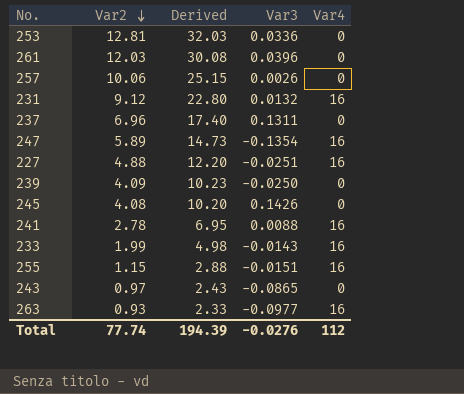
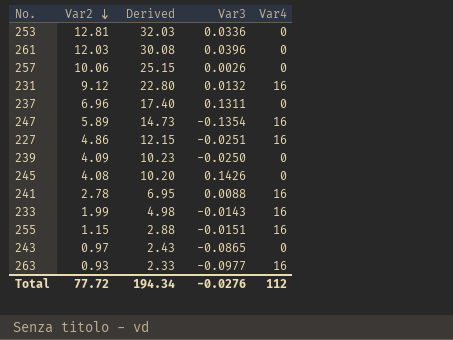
227 | Var2: 4.88 -> 4.86
227 | Derived: 12.20 -> 12.15
Total | Var2: 77.74 -> 77.72
Total | Derived: 194.39 -> 194.34

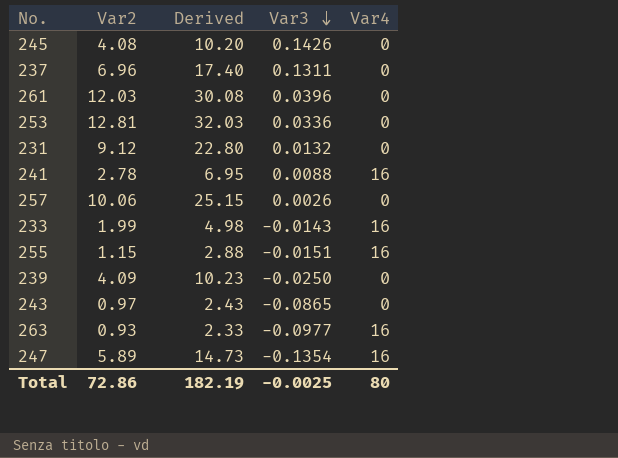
row order: Var2 descending -> Var3 descending
row 227: 4.86 | 12.15 | -0.0251 | 16 -> none
231 | Var4: 16 -> 0
Total | Var2: 77.72 -> 72.86
Total | Derived: 194.34 -> 182.19
Total | Var3: -0.0276 -> -0.0025
Total | Var4: 112 -> 80

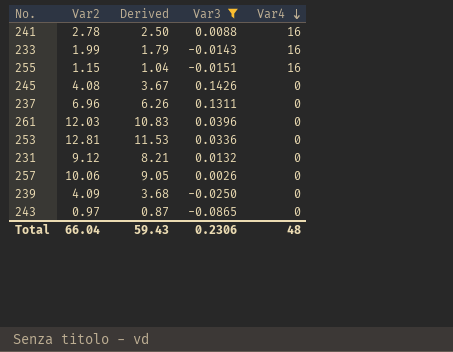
filter: none -> Var3 >= -0.0865
row order: Var3 descending -> Var4 descending
column Derived | formula: [Var2] * 2.5 -> [Var2] * 0.9
Total | Var2: 72.86 -> 66.04
Total | Derived: 182.19 -> 59.43
Total | Var3: -0.0025 -> 0.2306
Total | Var4: 80 -> 48

